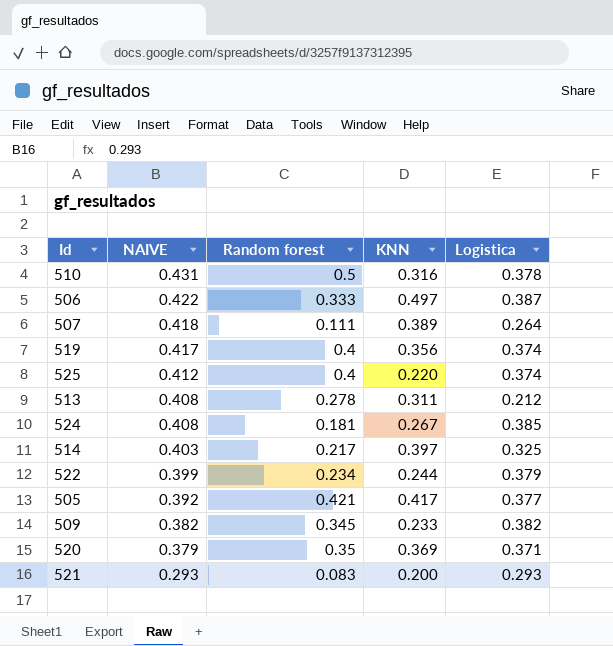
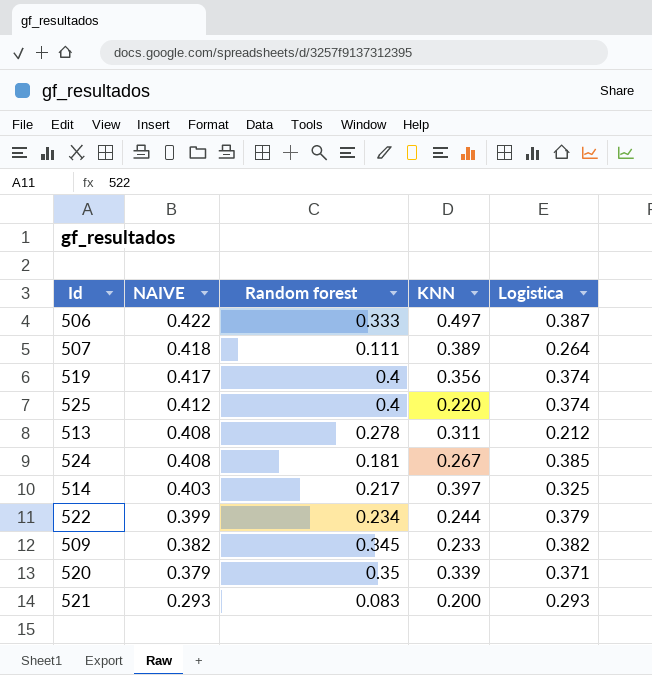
row 510: 0.431 | 0.5 | 0.316 | 0.378 -> none
row 505: 0.392 | 0.421 | 0.417 | 0.377 -> none
520 | KNN: 0.369 -> 0.339

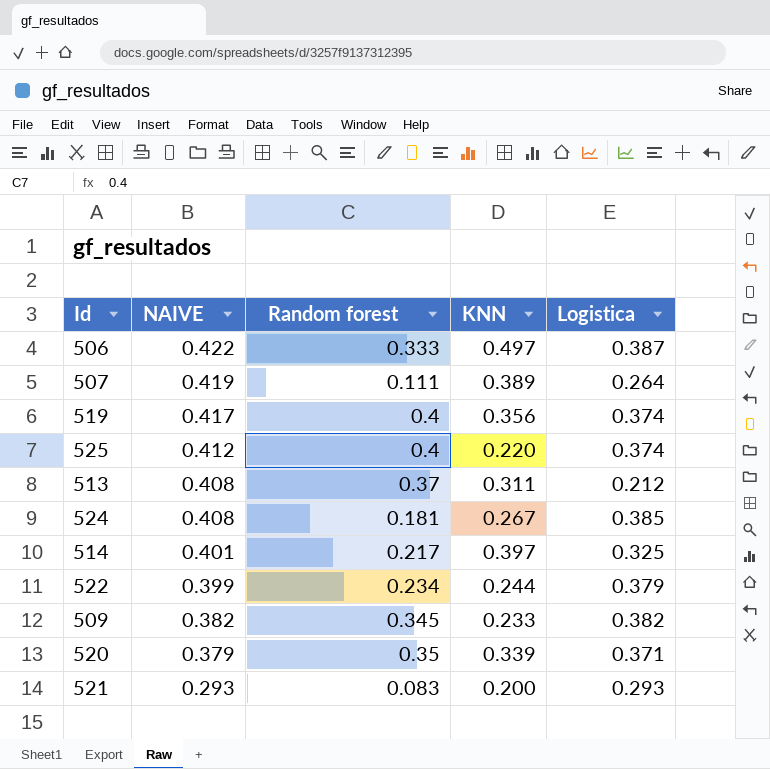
507 | NAIVE: 0.418 -> 0.419
513 | Random forest: 0.278 -> 0.37
514 | NAIVE: 0.403 -> 0.401

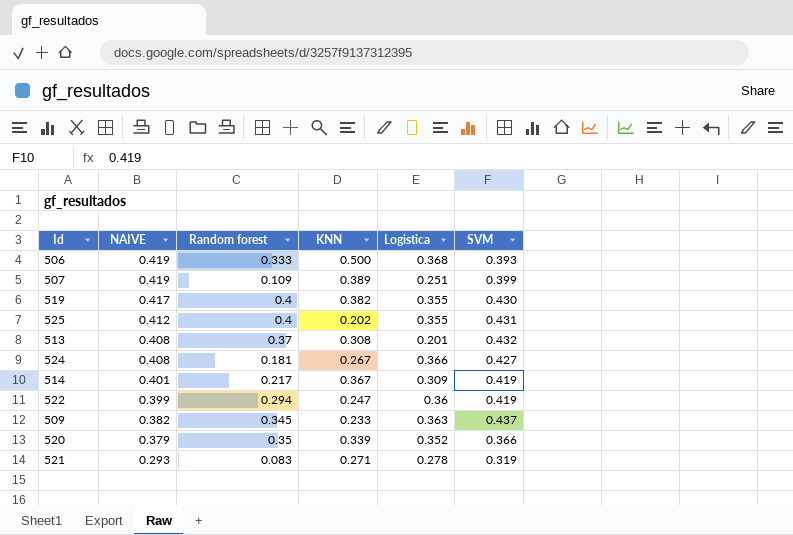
column SVM | position: none -> 6
506 | NAIVE: 0.422 -> 0.419
506 | KNN: 0.497 -> 0.500
506 | Logistica: 0.387 -> 0.368
507 | Random forest: 0.111 -> 0.109
507 | Logistica: 0.264 -> 0.251
519 | KNN: 0.356 -> 0.382
519 | Logistica: 0.374 -> 0.355
525 | KNN: 0.220 -> 0.202
525 | Logistica: 0.374 -> 0.355
513 | KNN: 0.311 -> 0.308
513 | Logistica: 0.212 -> 0.201
524 | Logistica: 0.385 -> 0.366
514 | KNN: 0.397 -> 0.367
514 | Logistica: 0.325 -> 0.309
522 | Random forest: 0.234 -> 0.294
522 | KNN: 0.244 -> 0.247
522 | Logistica: 0.379 -> 0.36
509 | Logistica: 0.382 -> 0.363
520 | Logistica: 0.371 -> 0.352
521 | KNN: 0.200 -> 0.271
521 | Logistica: 0.293 -> 0.278

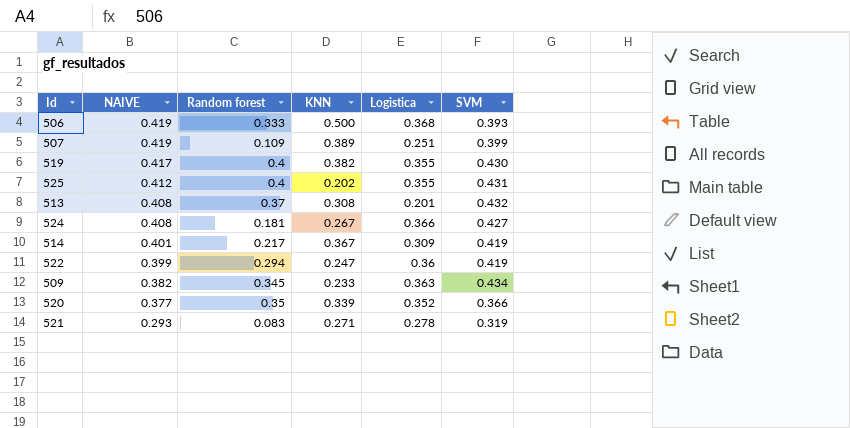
509 | SVM: 0.437 -> 0.434
520 | NAIVE: 0.379 -> 0.377

